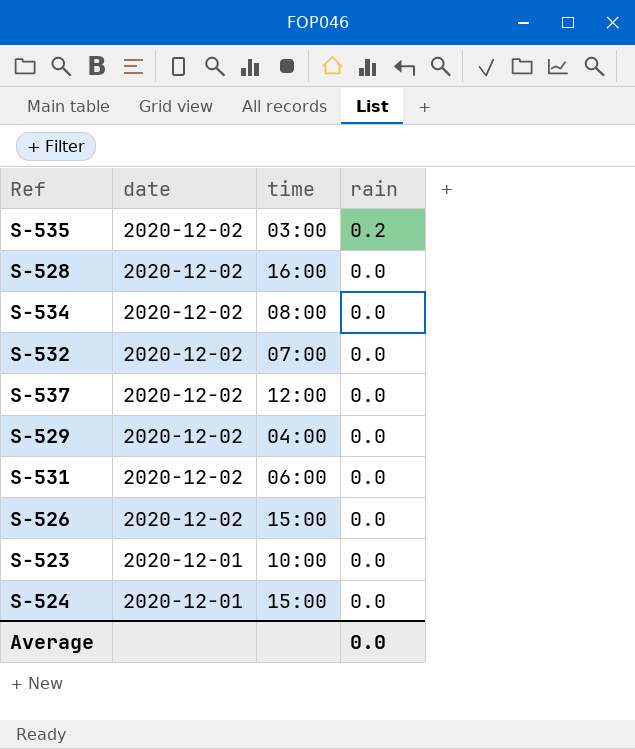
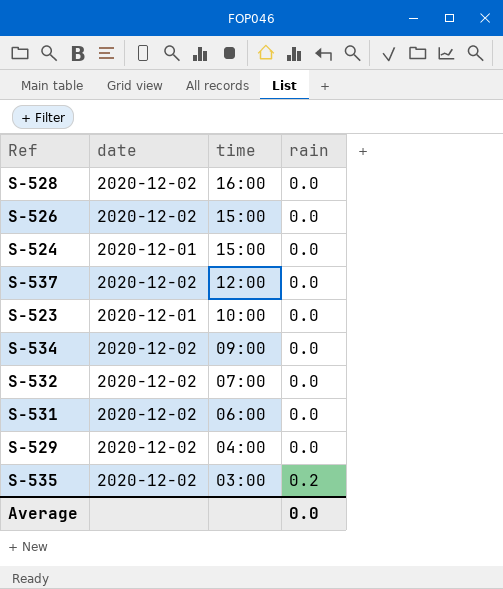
row order: date descending -> time descending
S-534 | time: 08:00 -> 09:00

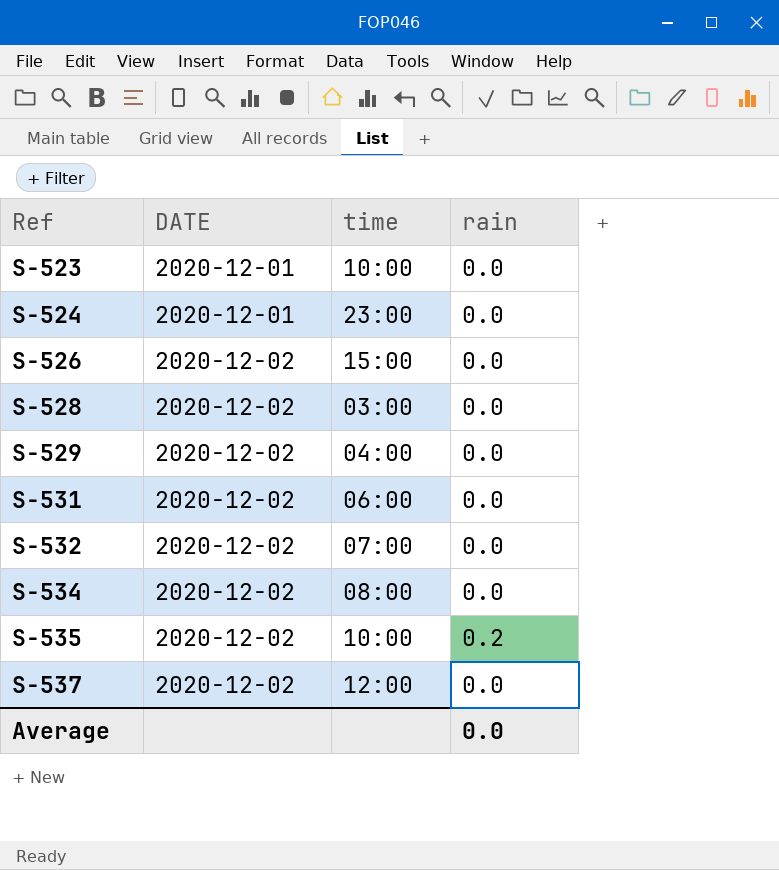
row order: time descending -> Ref ascending
column name: date -> DATE
S-524 | time: 15:00 -> 23:00
S-528 | time: 16:00 -> 03:00
S-534 | time: 09:00 -> 08:00
S-535 | time: 03:00 -> 10:00

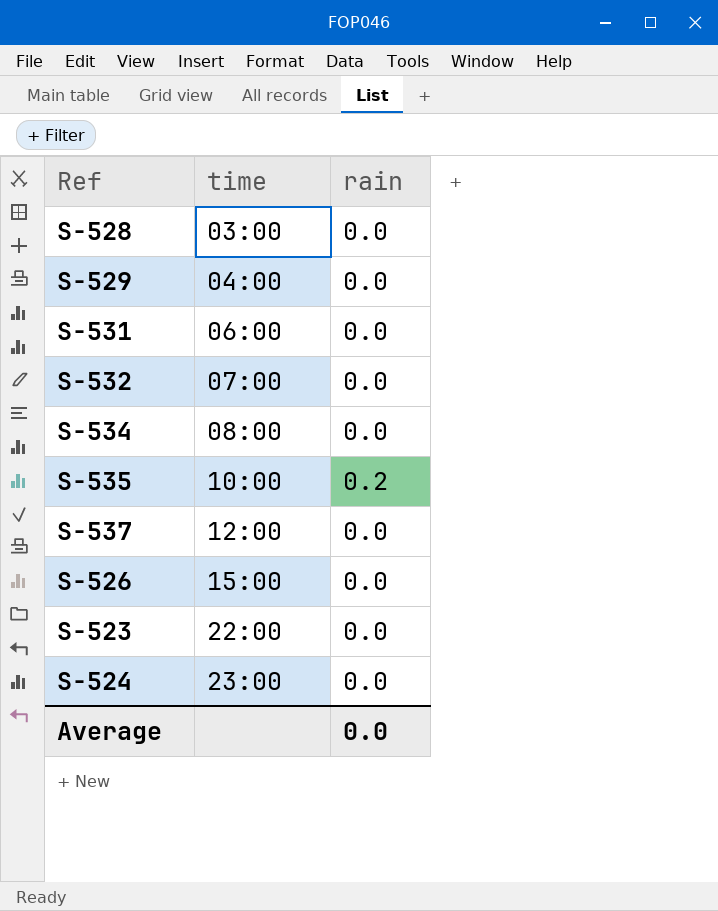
row order: Ref ascending -> time ascending
column DATE | position: 2 -> none
S-523 | time: 10:00 -> 22:00

